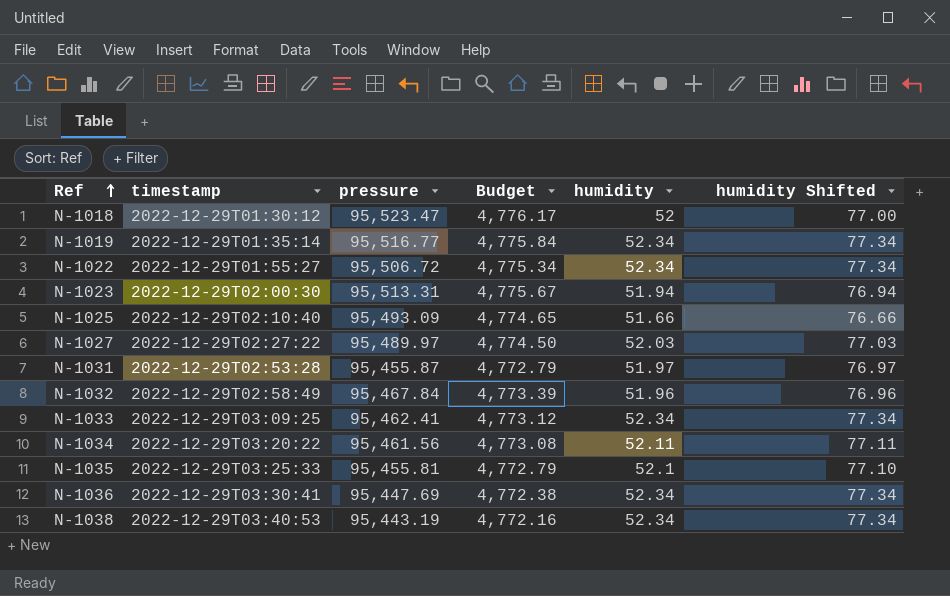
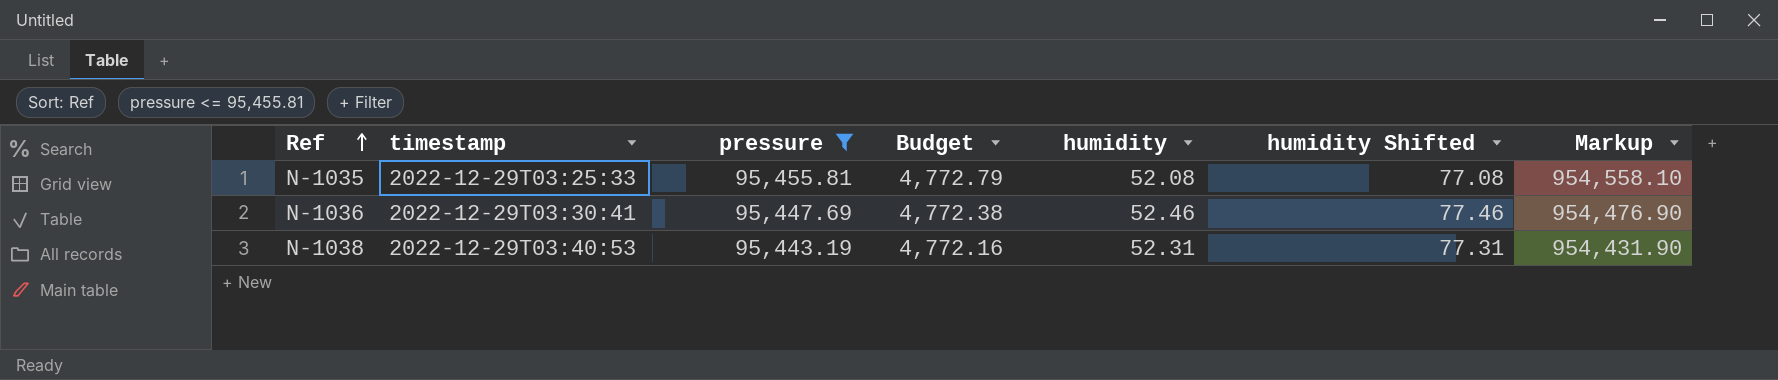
filter: none -> pressure <= 95,455.81
column Markup | formula: none -> [pressure] * 10
N-1035 | humidity: 52.1 -> 52.08
N-1035 | humidity Shifted: 77.10 -> 77.08
N-1036 | humidity: 52.34 -> 52.46
N-1036 | humidity Shifted: 77.34 -> 77.46
N-1038 | humidity: 52.34 -> 52.31
N-1038 | humidity Shifted: 77.34 -> 77.31

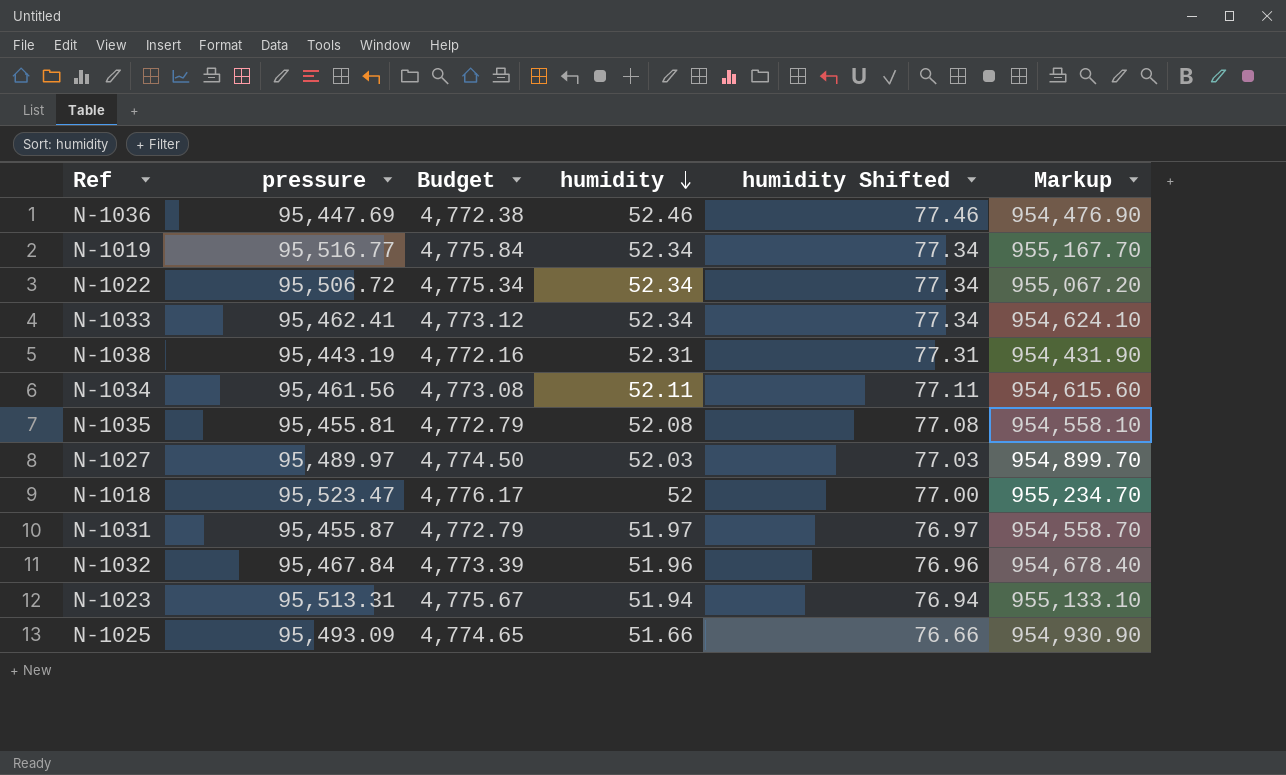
filter: pressure <= 95,455.81 -> none
row order: Ref ascending -> humidity descending
column timestamp | position: 2 -> none

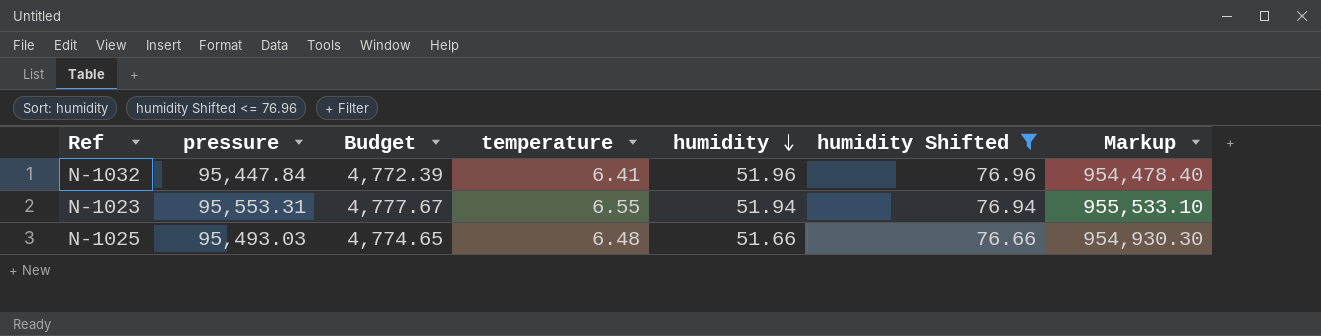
filter: none -> humidity Shifted <= 76.96
column temperature | position: none -> 4
N-1032 | pressure: 95,467.84 -> 95,447.84
N-1032 | Budget: 4,773.39 -> 4,772.39
N-1032 | Markup: 954,678.40 -> 954,478.40
N-1023 | pressure: 95,513.31 -> 95,553.31
N-1023 | Budget: 4,775.67 -> 4,777.67
N-1023 | Markup: 955,133.10 -> 955,533.10
N-1025 | pressure: 95,493.09 -> 95,493.03
N-1025 | Markup: 954,930.90 -> 954,930.30

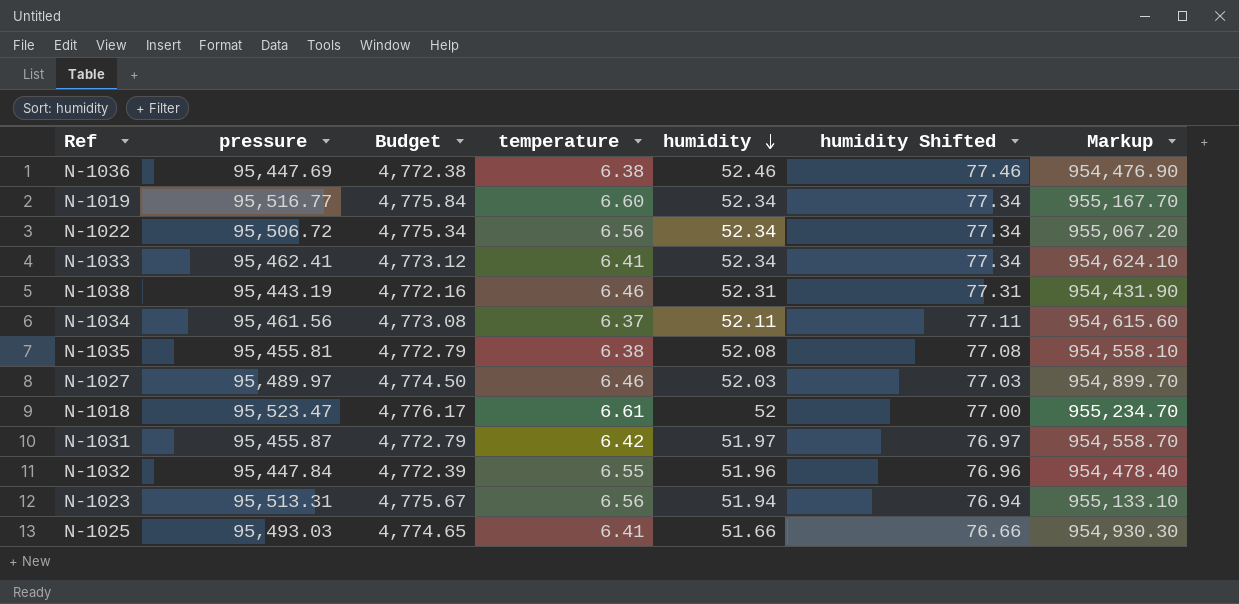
filter: humidity Shifted <= 76.96 -> none
N-1032 | temperature: 6.41 -> 6.55
N-1023 | pressure: 95,553.31 -> 95,513.31
N-1023 | Budget: 4,777.67 -> 4,775.67
N-1023 | temperature: 6.55 -> 6.56
N-1023 | Markup: 955,533.10 -> 955,133.10
N-1025 | temperature: 6.48 -> 6.41

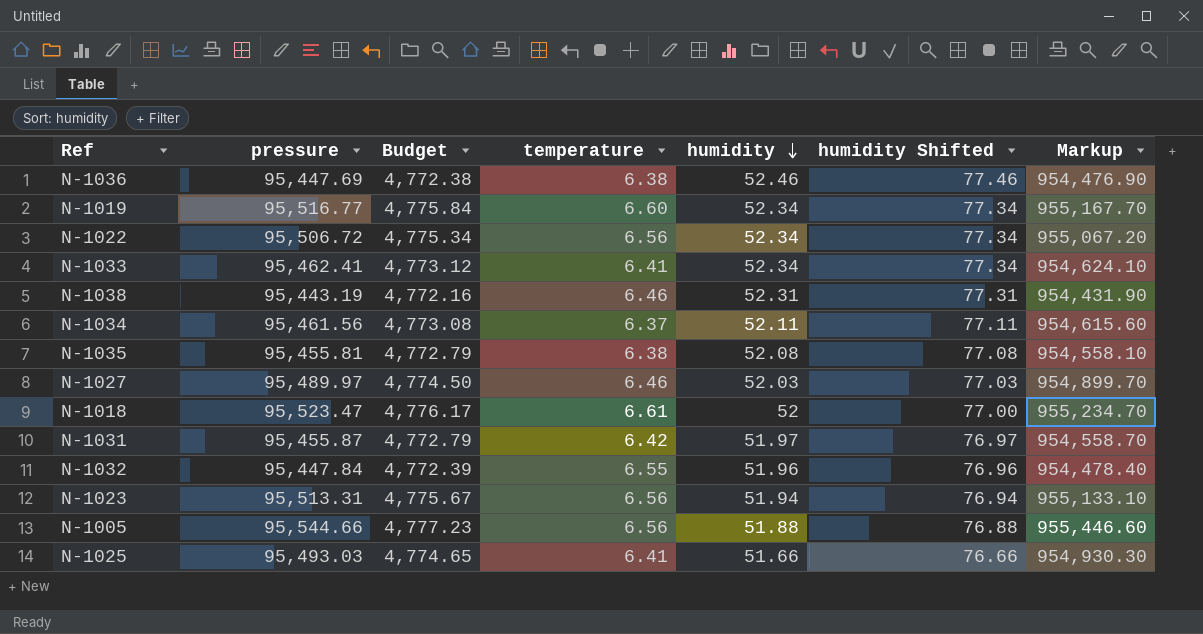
row N-1005: none -> 95,544.66 | 4,777.23 | 6.56 | 51.88 | 76.88 | 955,446.60

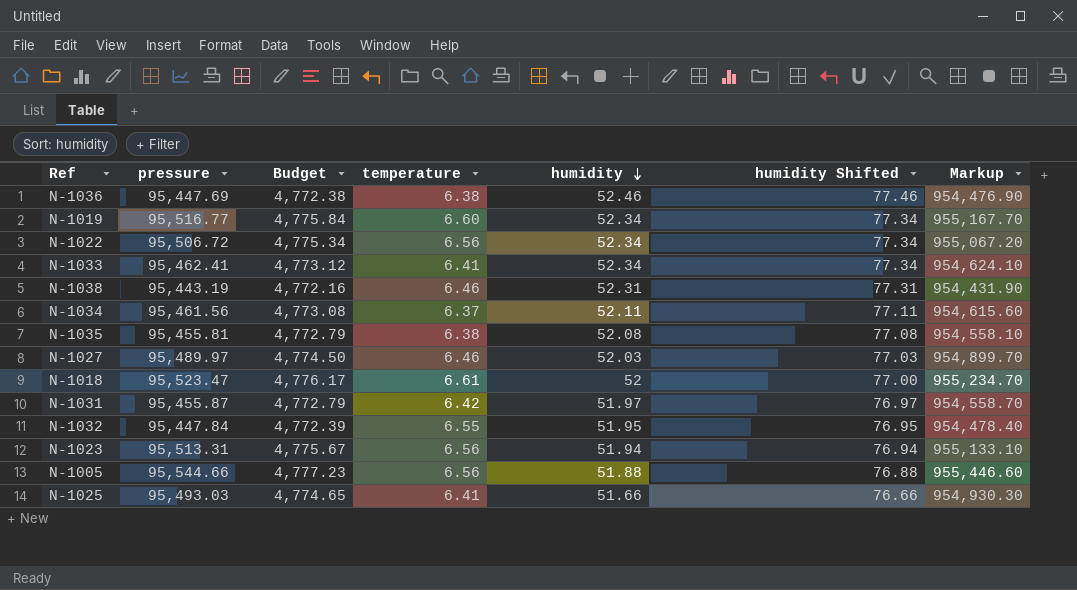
N-1032 | humidity: 51.96 -> 51.95
N-1032 | humidity Shifted: 76.96 -> 76.95

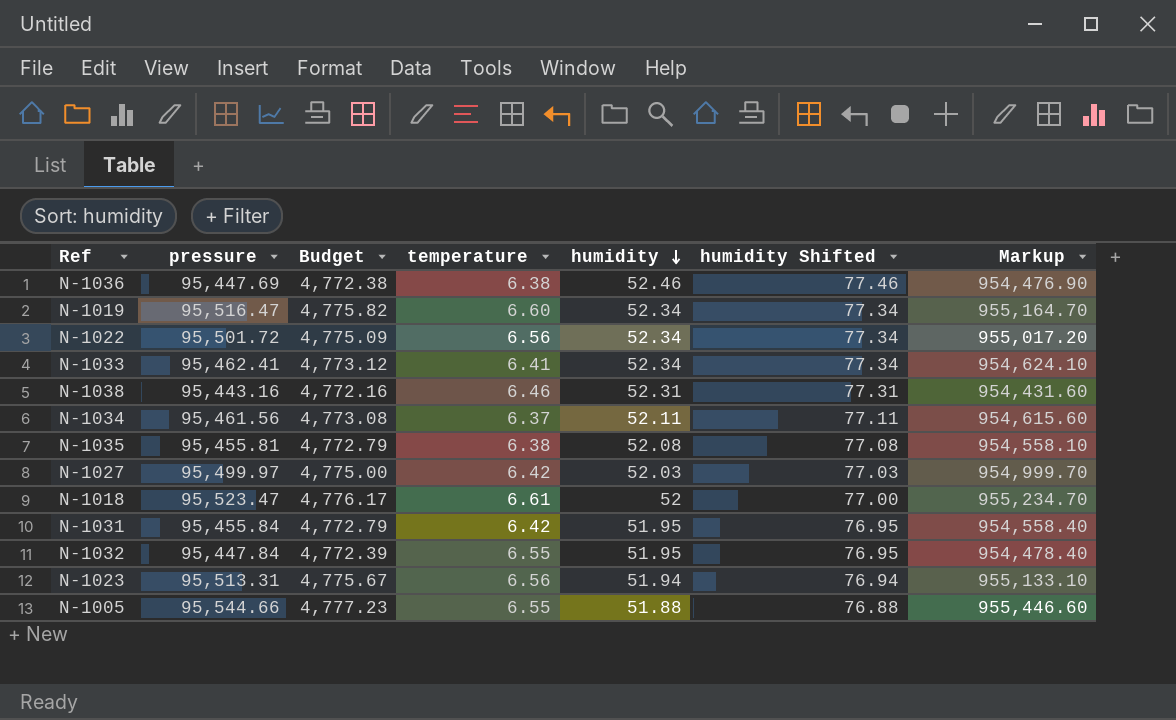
row N-1025: 95,493.03 | 4,774.65 | 6.41 | 51.66 | 76.66 | 954,930.30 -> none
N-1019 | pressure: 95,516.77 -> 95,516.47
N-1019 | Budget: 4,775.84 -> 4,775.82
N-1019 | Markup: 955,167.70 -> 955,164.70
N-1022 | pressure: 95,506.72 -> 95,501.72
N-1022 | Budget: 4,775.34 -> 4,775.09
N-1022 | Markup: 955,067.20 -> 955,017.20
N-1038 | pressure: 95,443.19 -> 95,443.16
N-1038 | Markup: 954,431.90 -> 954,431.60
N-1027 | pressure: 95,489.97 -> 95,499.97
N-1027 | Budget: 4,774.50 -> 4,775.00
N-1027 | temperature: 6.46 -> 6.42
N-1027 | Markup: 954,899.70 -> 954,999.70
N-1031 | pressure: 95,455.87 -> 95,455.84
N-1031 | humidity: 51.97 -> 51.95
N-1031 | humidity Shifted: 76.97 -> 76.95
N-1031 | Markup: 954,558.70 -> 954,558.40
N-1005 | temperature: 6.56 -> 6.55

